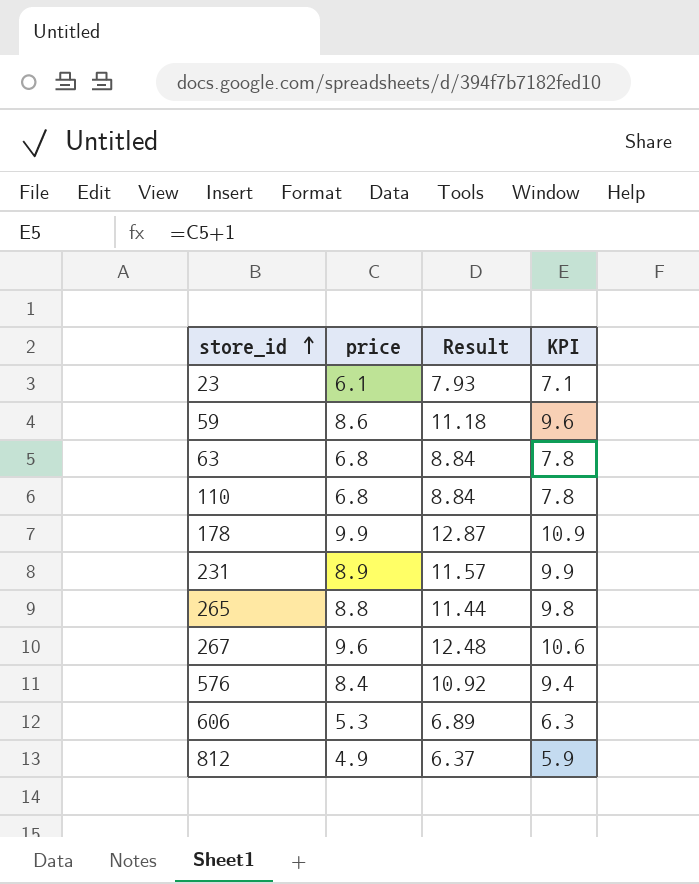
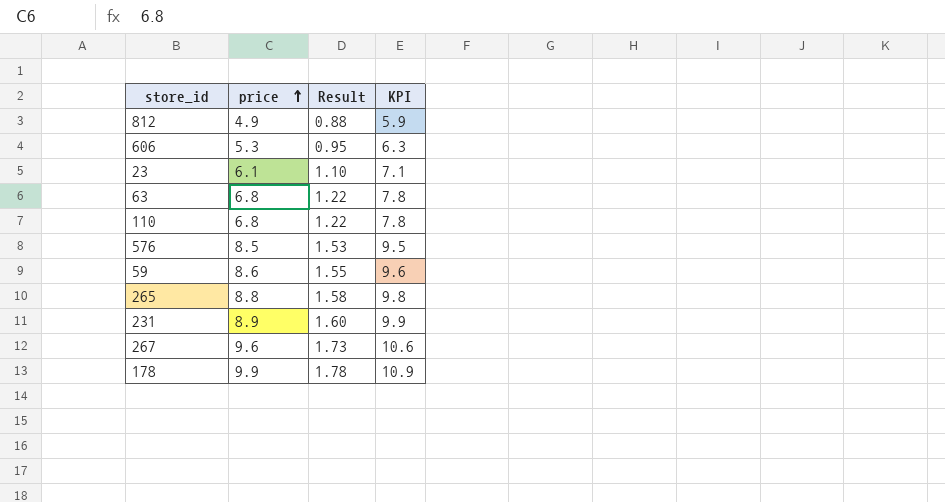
row order: store_id ascending -> price ascending
column Result | formula: [price] * 1.3 -> [price] * 0.18
576 | price: 8.4 -> 8.5
576 | KPI: 9.4 -> 9.5

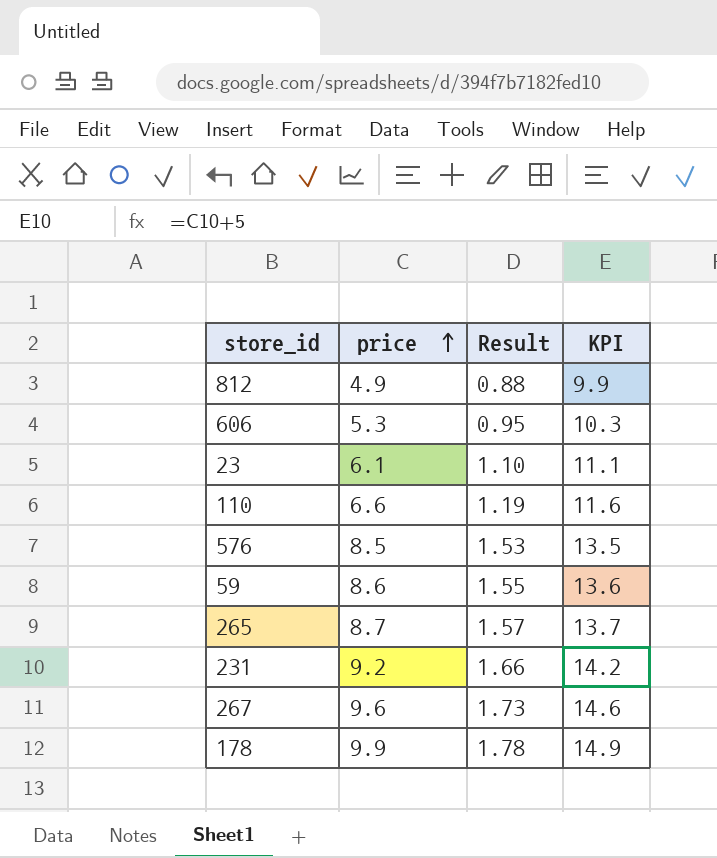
column KPI | formula: [price] + 1 -> [price] + 5
row 63: 6.8 | 1.22 | 7.8 -> none
110 | price: 6.8 -> 6.6
110 | Result: 1.22 -> 1.19
265 | price: 8.8 -> 8.7
265 | Result: 1.58 -> 1.57
231 | price: 8.9 -> 9.2
231 | Result: 1.60 -> 1.66

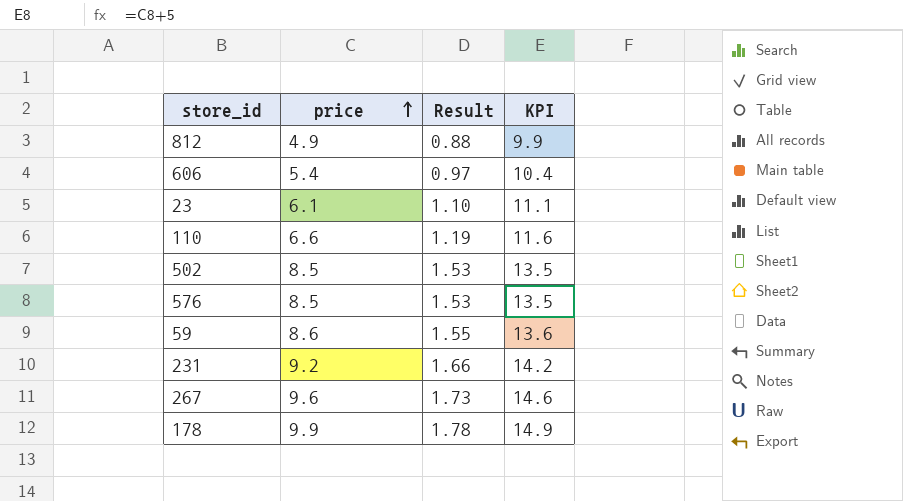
row 265: 8.7 | 1.57 | 13.7 -> none
606 | price: 5.3 -> 5.4
606 | Result: 0.95 -> 0.97
606 | KPI: 10.3 -> 10.4
row 502: none -> 8.5 | 1.53 | 13.5

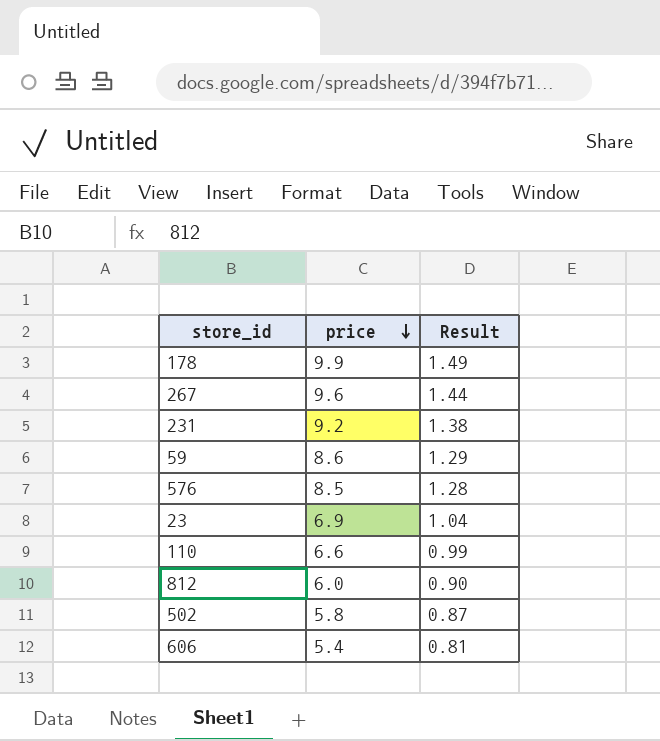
row order: price ascending -> price descending
column KPI | formula: [price] + 5 -> none
column Result | formula: [price] * 0.18 -> [price] * 0.15
23 | price: 6.1 -> 6.9
812 | price: 4.9 -> 6.0
502 | price: 8.5 -> 5.8

